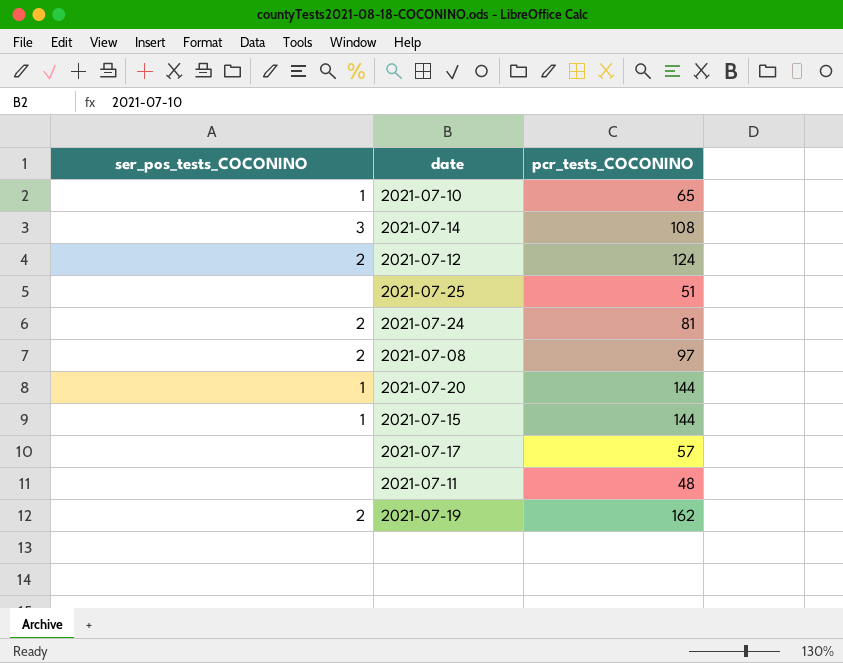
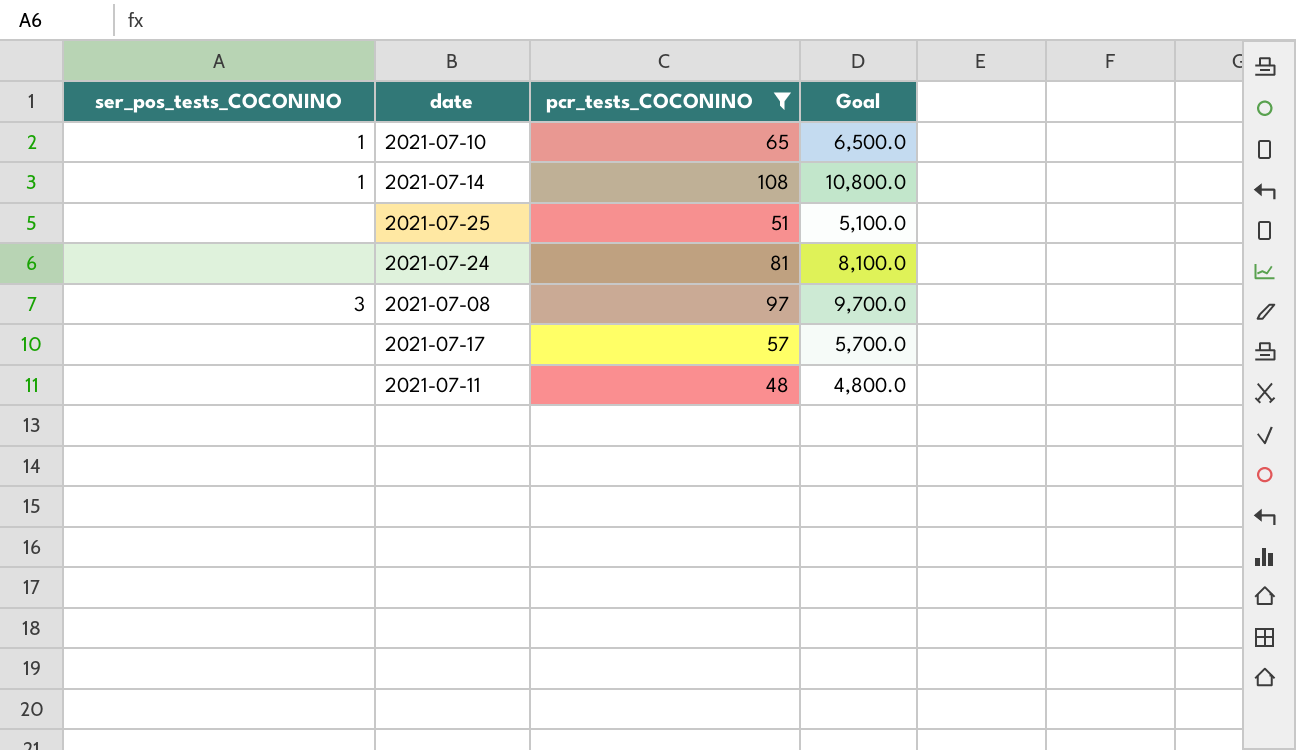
filter: none -> pcr_tests_COCONINO <= 108
column Goal | formula: none -> [pcr_tests_COCONINO] * 100
2021-07-14 | ser_pos_tests_COCONINO: 3 -> 1
2021-07-24 | ser_pos_tests_COCONINO: 2 -> none
2021-07-08 | ser_pos_tests_COCONINO: 2 -> 3

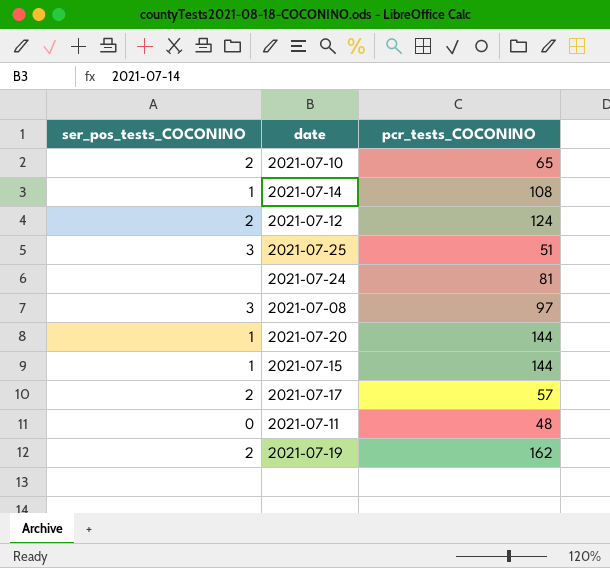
filter: pcr_tests_COCONINO <= 108 -> none
column Goal | formula: [pcr_tests_COCONINO] * 100 -> none
2021-07-10 | ser_pos_tests_COCONINO: 1 -> 2
2021-07-25 | ser_pos_tests_COCONINO: none -> 3
2021-07-17 | ser_pos_tests_COCONINO: none -> 2
2021-07-11 | ser_pos_tests_COCONINO: none -> 0

